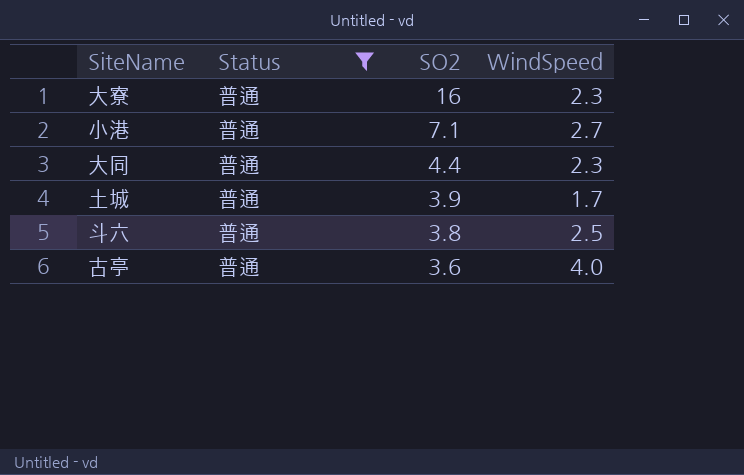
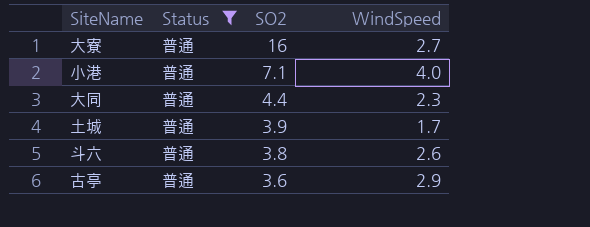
大寮 | WindSpeed: 2.3 -> 2.7
小港 | WindSpeed: 2.7 -> 4.0
斗六 | WindSpeed: 2.5 -> 2.6
古亭 | WindSpeed: 4.0 -> 2.9

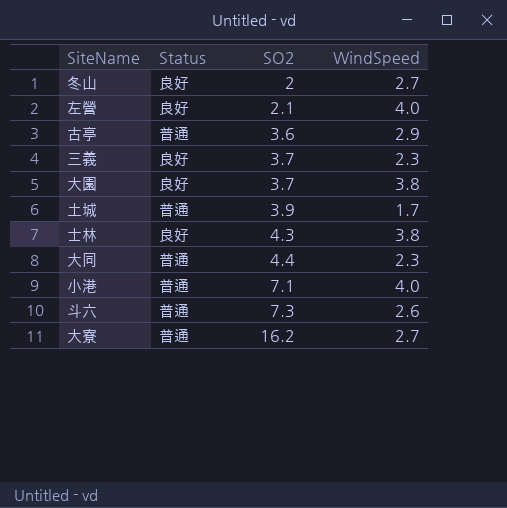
filter: Status = 普通 -> none
row order: SO2 descending -> SO2 ascending
斗六 | SO2: 3.8 -> 7.3
大寮 | SO2: 16 -> 16.2

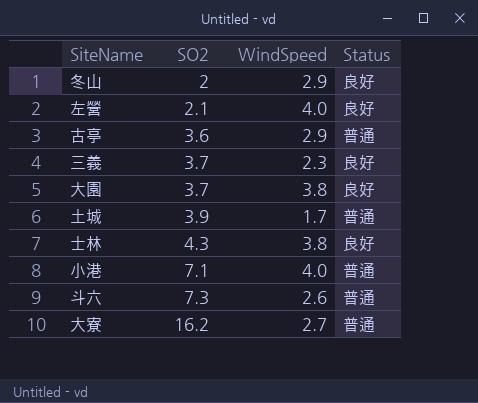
column Status | position: 2 -> 4
row 大同: 普通 | 4.4 | 2.3 -> none
冬山 | WindSpeed: 2.7 -> 2.9

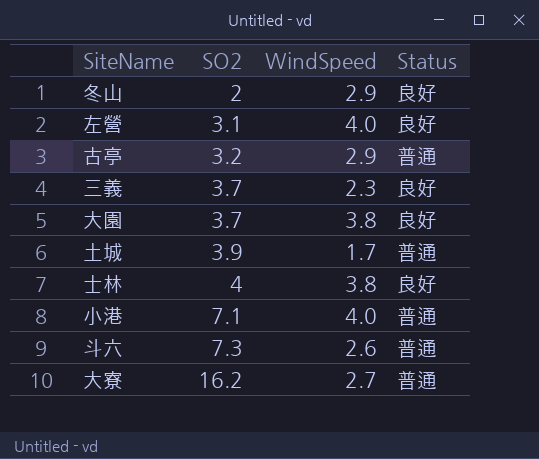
左營 | SO2: 2.1 -> 3.1
古亭 | SO2: 3.6 -> 3.2
士林 | SO2: 4.3 -> 4

